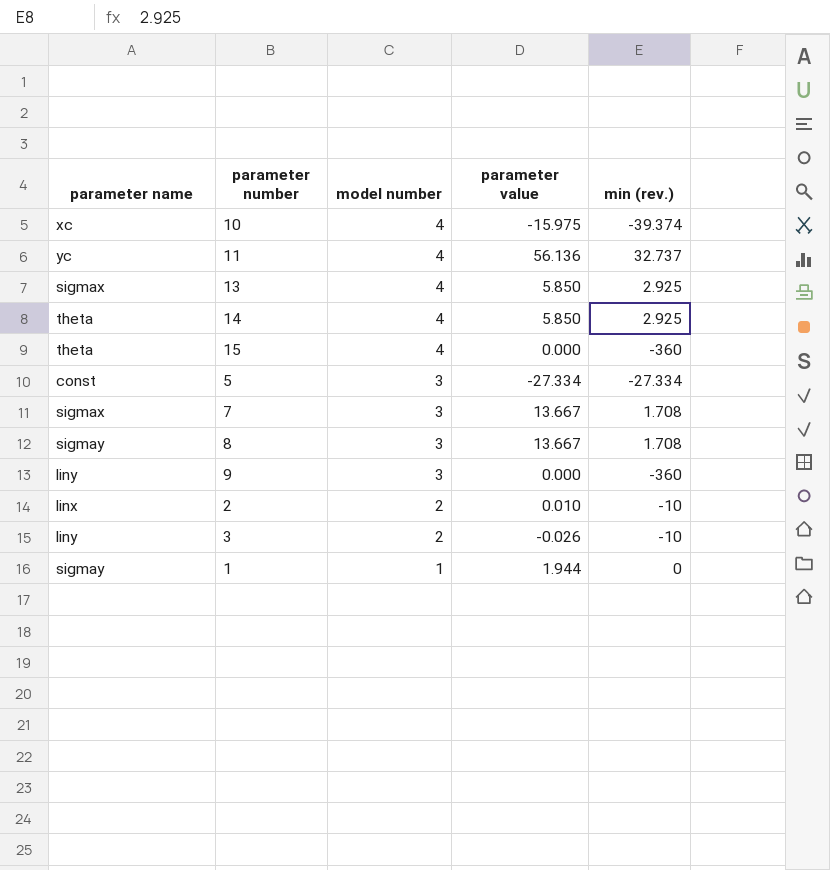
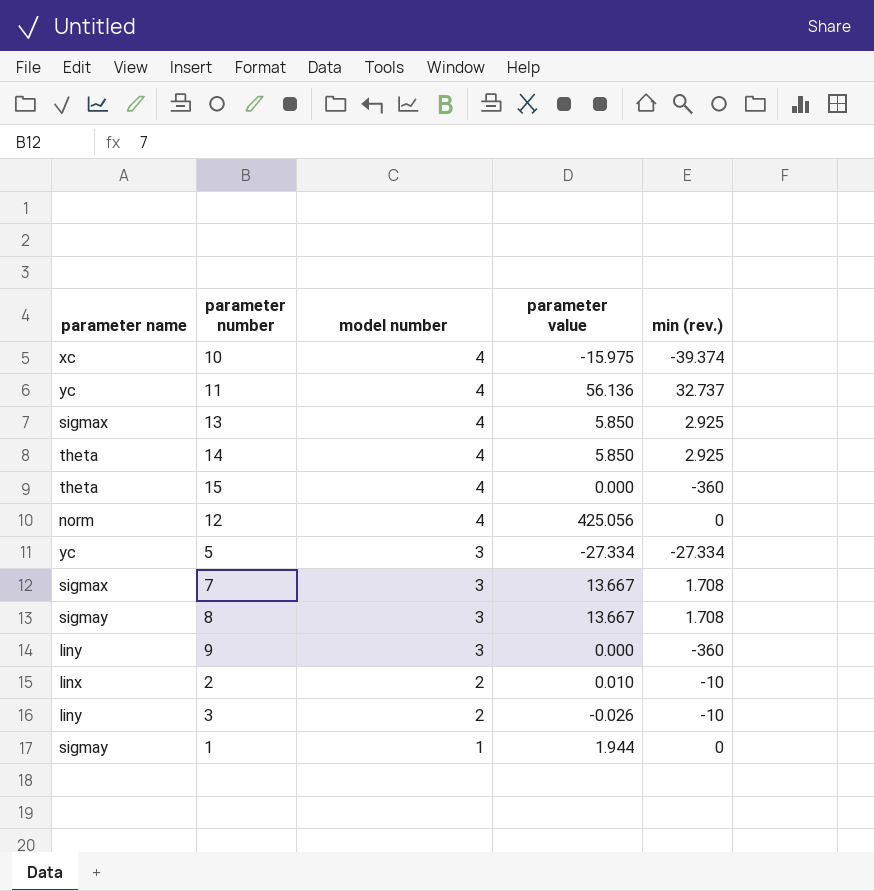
row 12: none -> norm | 4 | 425.056 | 0
5 | parameter name: const -> yc

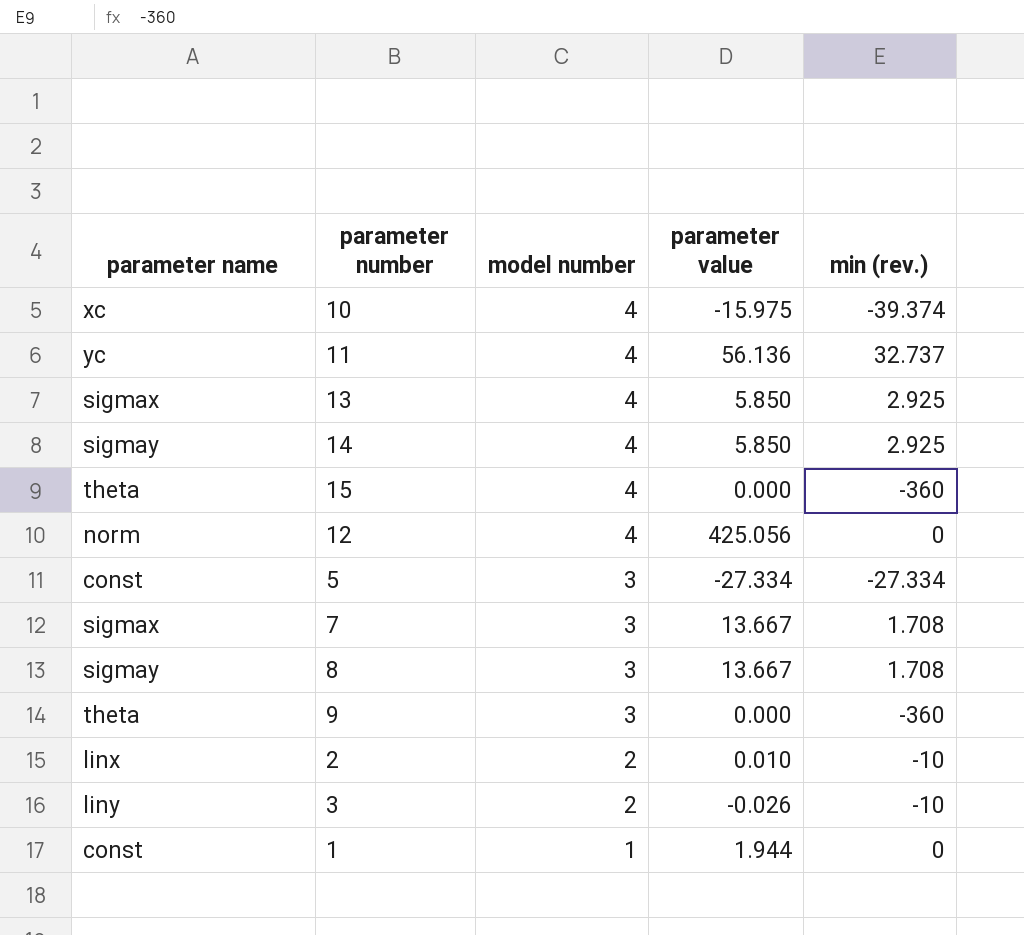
14 | parameter name: theta -> sigmay
5 | parameter name: yc -> const
9 | parameter name: liny -> theta
1 | parameter name: sigmay -> const

